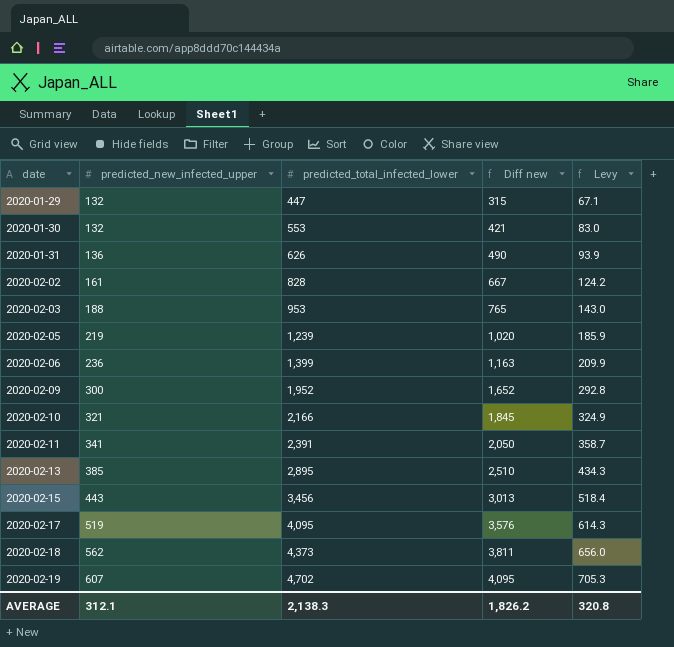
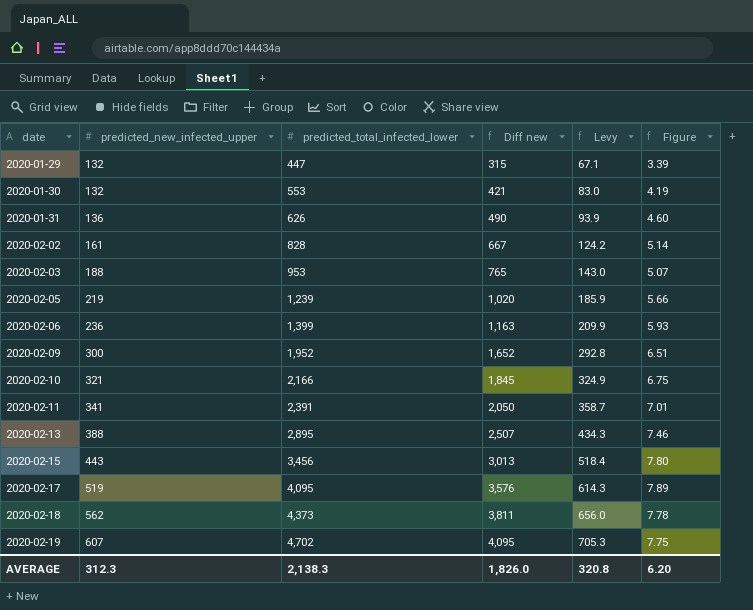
column Figure | formula: none -> [predicted_total_infected_lower] / [predicted_new_infected_upper]
2020-02-13 | predicted_new_infected_upper: 385 -> 388
2020-02-13 | Diff new: 2,510 -> 2,507
AVERAGE | predicted_new_infected_upper: 312.1 -> 312.3
AVERAGE | Diff new: 1,826.2 -> 1,826.0

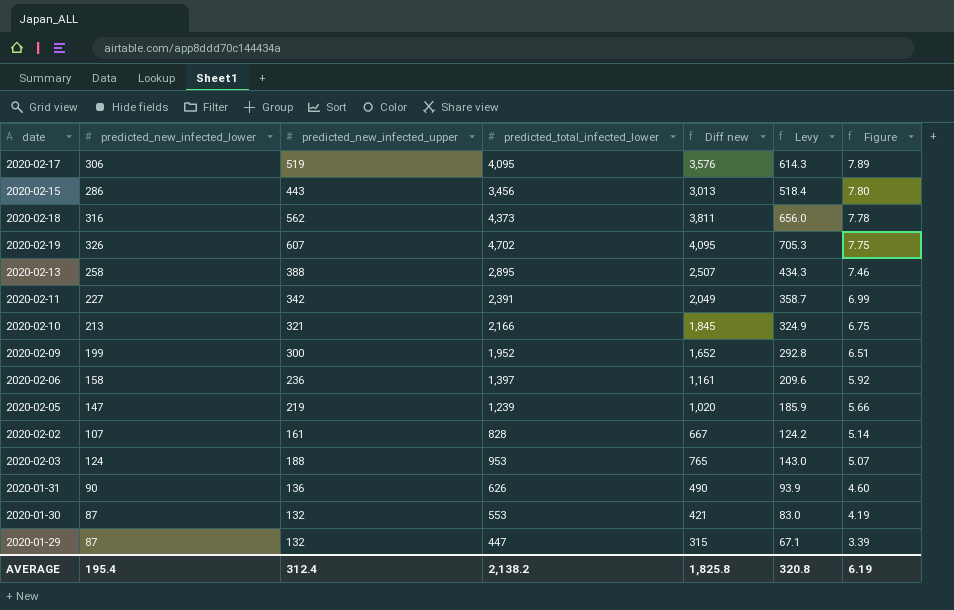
row order: date ascending -> Figure descending
column predicted_new_infected_lower | position: none -> 2
2020-02-11 | predicted_new_infected_upper: 341 -> 342
2020-02-11 | Diff new: 2,050 -> 2,049
2020-02-11 | Figure: 7.01 -> 6.99
2020-02-06 | predicted_total_infected_lower: 1,399 -> 1,397
2020-02-06 | Diff new: 1,163 -> 1,161
2020-02-06 | Levy: 209.9 -> 209.6
2020-02-06 | Figure: 5.93 -> 5.92
AVERAGE | predicted_new_infected_upper: 312.3 -> 312.4
AVERAGE | predicted_total_infected_lower: 2,138.3 -> 2,138.2
AVERAGE | Diff new: 1,826.0 -> 1,825.8
AVERAGE | Figure: 6.20 -> 6.19

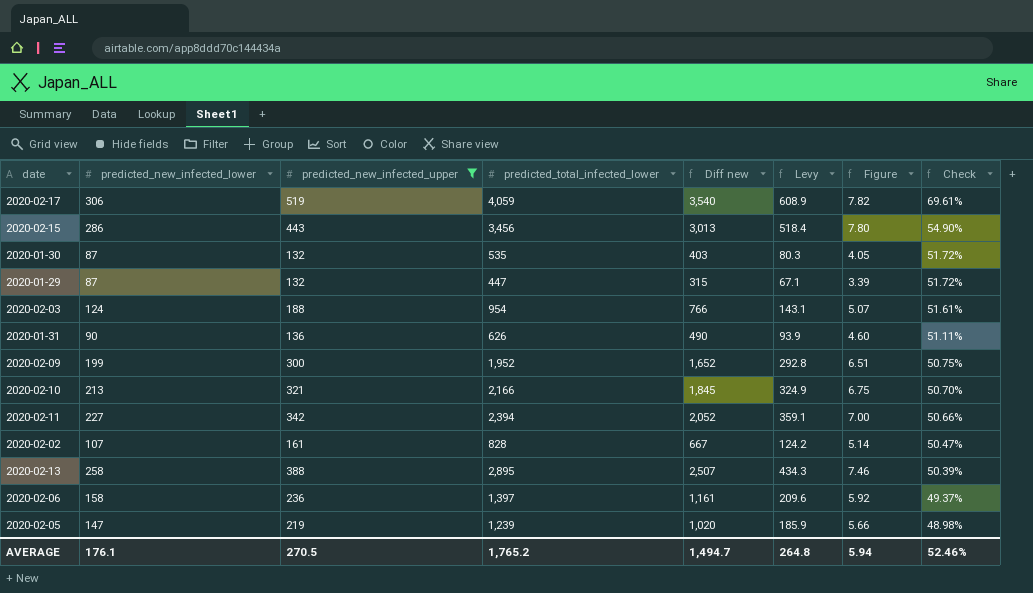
filter: none -> predicted_new_infected_upper <= 519
row order: Figure descending -> Check descending
column Check | formula: none -> ([predicted_new_infected_upper] - [predicted_new_infected_lower]) / [predicted_new_infected_lower]
2020-02-17 | predicted_total_infected_lower: 4,095 -> 4,059
2020-02-17 | Diff new: 3,576 -> 3,540
2020-02-17 | Levy: 614.3 -> 608.9
2020-02-17 | Figure: 7.89 -> 7.82
2020-01-30 | predicted_total_infected_lower: 553 -> 535
2020-01-30 | Diff new: 421 -> 403
2020-01-30 | Levy: 83.0 -> 80.3
2020-01-30 | Figure: 4.19 -> 4.05
2020-02-03 | predicted_total_infected_lower: 953 -> 954
2020-02-03 | Diff new: 765 -> 766
2020-02-03 | Levy: 143.0 -> 143.1
2020-02-11 | predicted_total_infected_lower: 2,391 -> 2,394
2020-02-11 | Diff new: 2,049 -> 2,052
2020-02-11 | Levy: 358.7 -> 359.1
2020-02-11 | Figure: 6.99 -> 7.00
AVERAGE | predicted_new_infected_lower: 195.4 -> 176.1
AVERAGE | predicted_new_infected_upper: 312.4 -> 270.5
AVERAGE | predicted_total_infected_lower: 2,138.2 -> 1,765.2
AVERAGE | Diff new: 1,825.8 -> 1,494.7
AVERAGE | Levy: 320.8 -> 264.8
AVERAGE | Figure: 6.19 -> 5.94

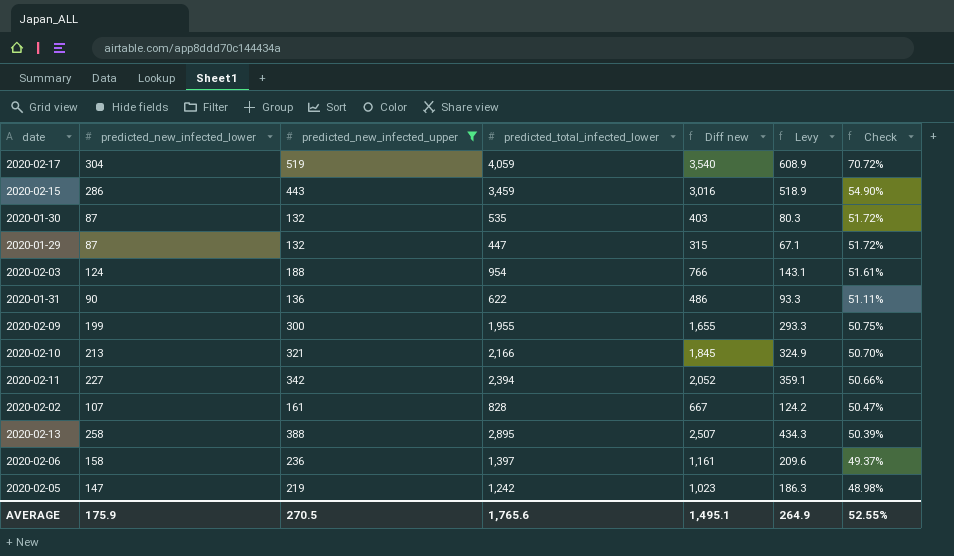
column Figure | formula: [predicted_total_infected_lower] / [predicted_new_infected_upper] -> none
2020-02-17 | predicted_new_infected_lower: 306 -> 304
2020-02-17 | Check: 69.61% -> 70.72%
2020-02-15 | predicted_total_infected_lower: 3,456 -> 3,459
2020-02-15 | Diff new: 3,013 -> 3,016
2020-02-15 | Levy: 518.4 -> 518.9
2020-01-31 | predicted_total_infected_lower: 626 -> 622
2020-01-31 | Diff new: 490 -> 486
2020-01-31 | Levy: 93.9 -> 93.3
2020-02-09 | predicted_total_infected_lower: 1,952 -> 1,955
2020-02-09 | Diff new: 1,652 -> 1,655
2020-02-09 | Levy: 292.8 -> 293.3
2020-02-05 | predicted_total_infected_lower: 1,239 -> 1,242
2020-02-05 | Diff new: 1,020 -> 1,023
2020-02-05 | Levy: 185.9 -> 186.3
AVERAGE | predicted_new_infected_lower: 176.1 -> 175.9
AVERAGE | predicted_total_infected_lower: 1,765.2 -> 1,765.6
AVERAGE | Diff new: 1,494.7 -> 1,495.1
AVERAGE | Levy: 264.8 -> 264.9
AVERAGE | Check: 52.46% -> 52.55%

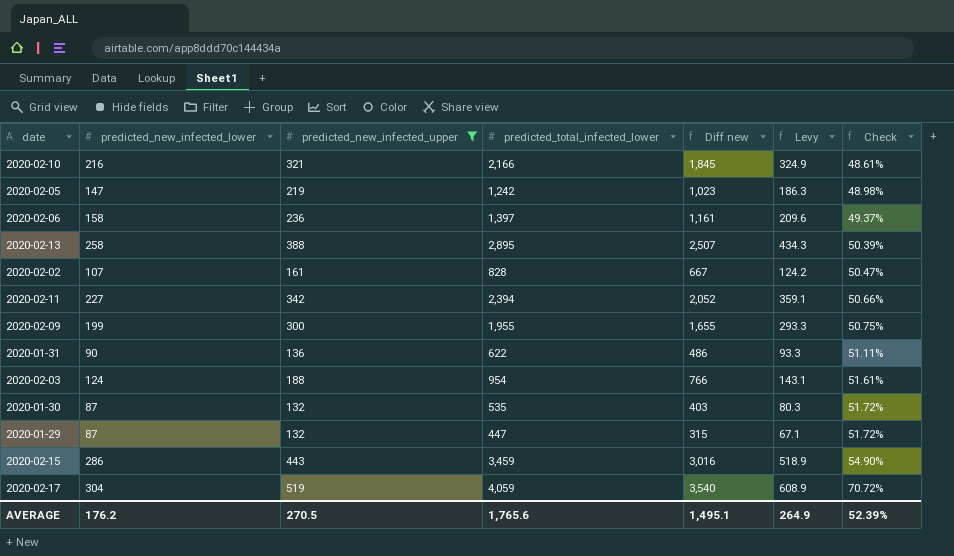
row order: Check descending -> Check ascending
2020-02-10 | predicted_new_infected_lower: 213 -> 216
2020-02-10 | Check: 50.70% -> 48.61%
AVERAGE | predicted_new_infected_lower: 175.9 -> 176.2
AVERAGE | Check: 52.55% -> 52.39%

